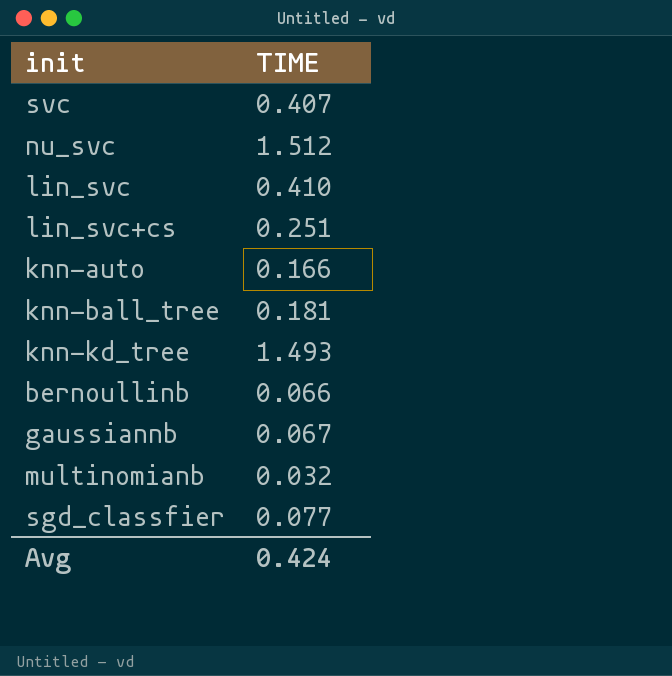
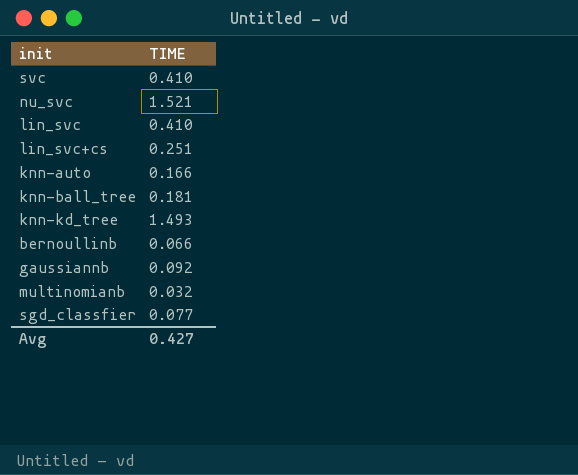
svc | TIME: 0.407 -> 0.410
nu_svc | TIME: 1.512 -> 1.521
gaussiannb | TIME: 0.067 -> 0.092
Avg | TIME: 0.424 -> 0.427

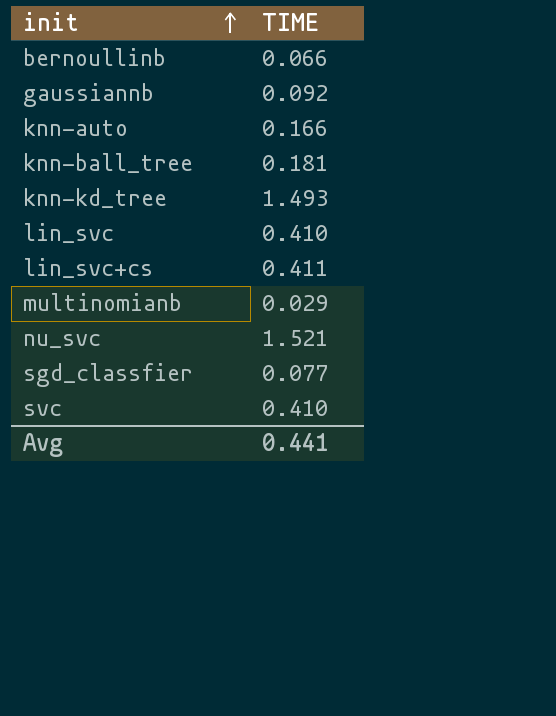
row order: none -> init ascending
lin_svc+cs | TIME: 0.251 -> 0.411
multinomianb | TIME: 0.032 -> 0.029
Avg | TIME: 0.427 -> 0.441

